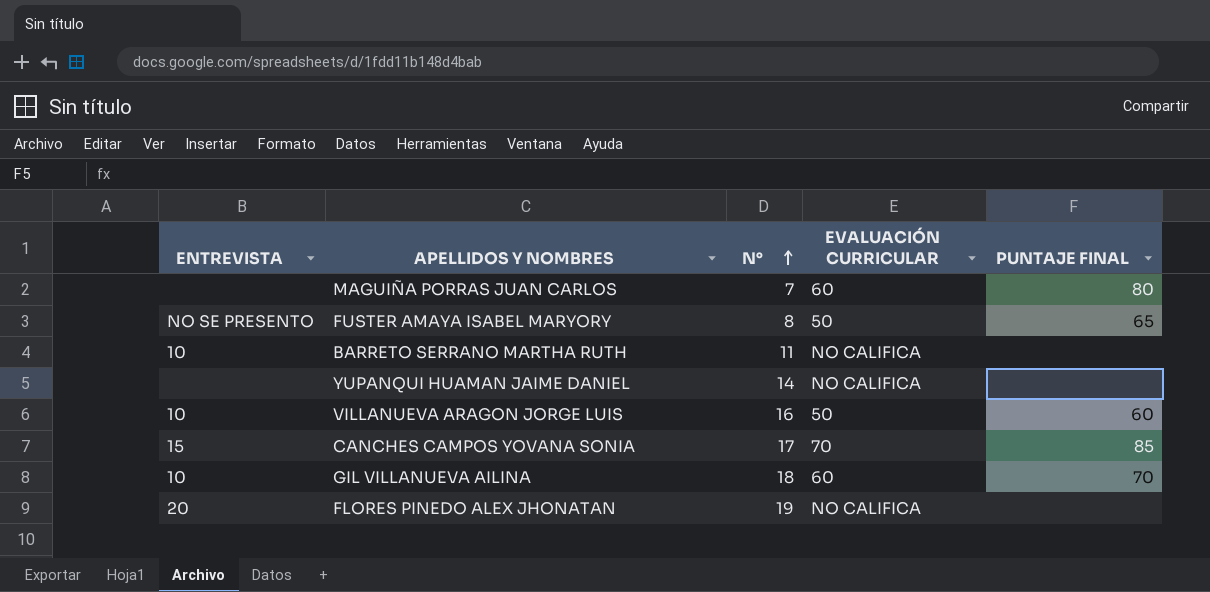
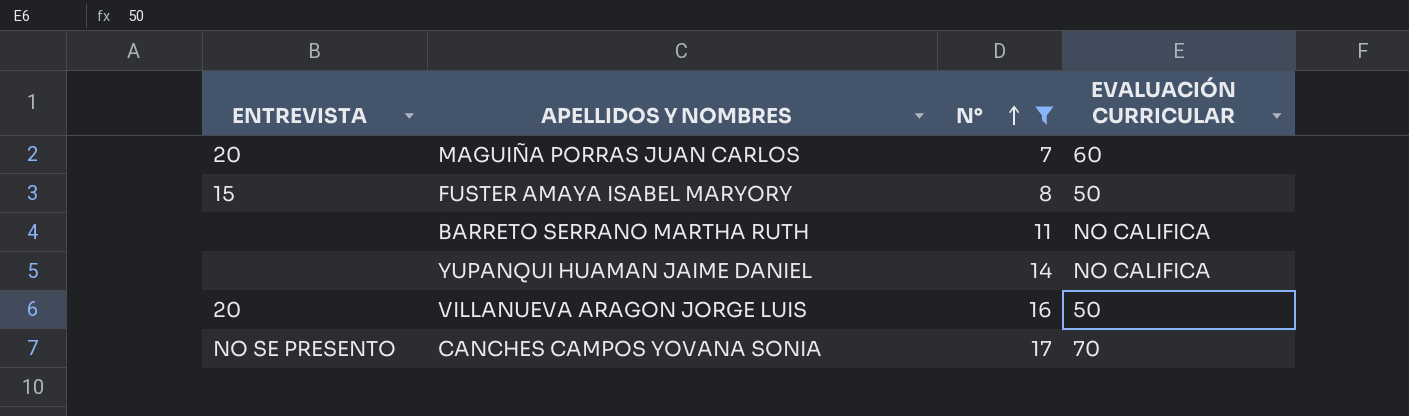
filter: none -> N° <= 17
column PUNTAJE FINAL | position: 5 -> none
MAGUIÑA PORRAS JUAN CARLOS | ENTREVISTA: none -> 20
FUSTER AMAYA ISABEL MARYORY | ENTREVISTA: NO SE PRESENTO -> 15
BARRETO SERRANO MARTHA RUTH | ENTREVISTA: 10 -> none
VILLANUEVA ARAGON JORGE LUIS | ENTREVISTA: 10 -> 20
CANCHES CAMPOS YOVANA SONIA | ENTREVISTA: 15 -> NO SE PRESENTO

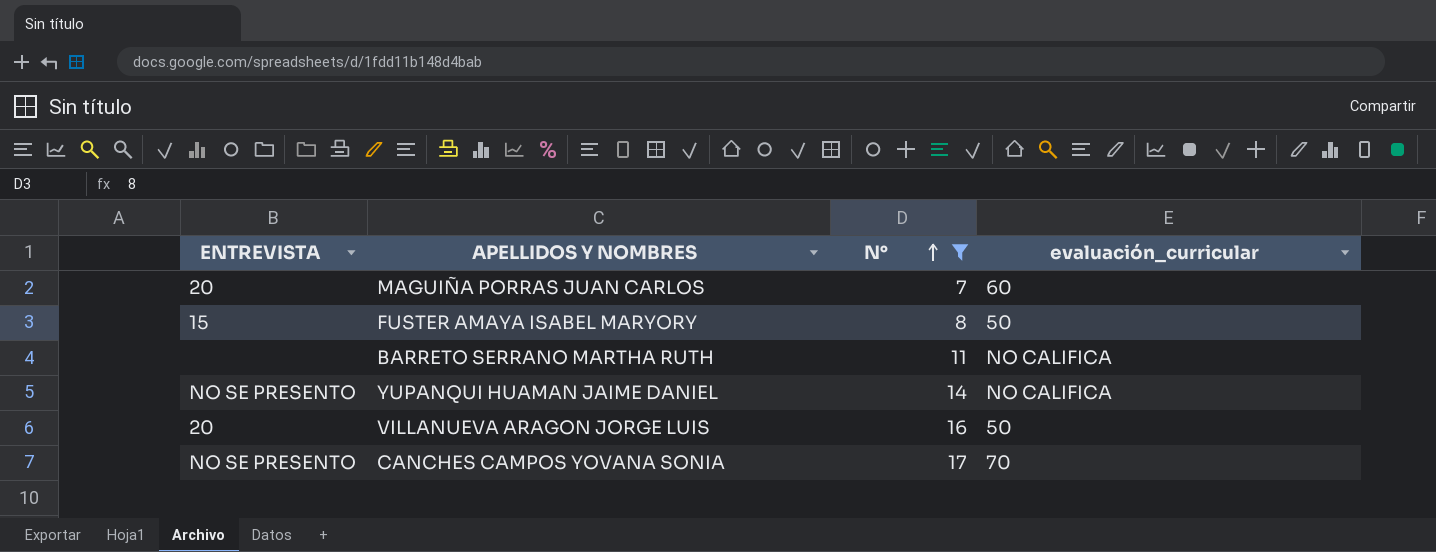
column name: EVALUACIÓN CURRICULAR -> evaluación_curricular
YUPANQUI HUAMAN JAIME DANIEL | ENTREVISTA: none -> NO SE PRESENTO

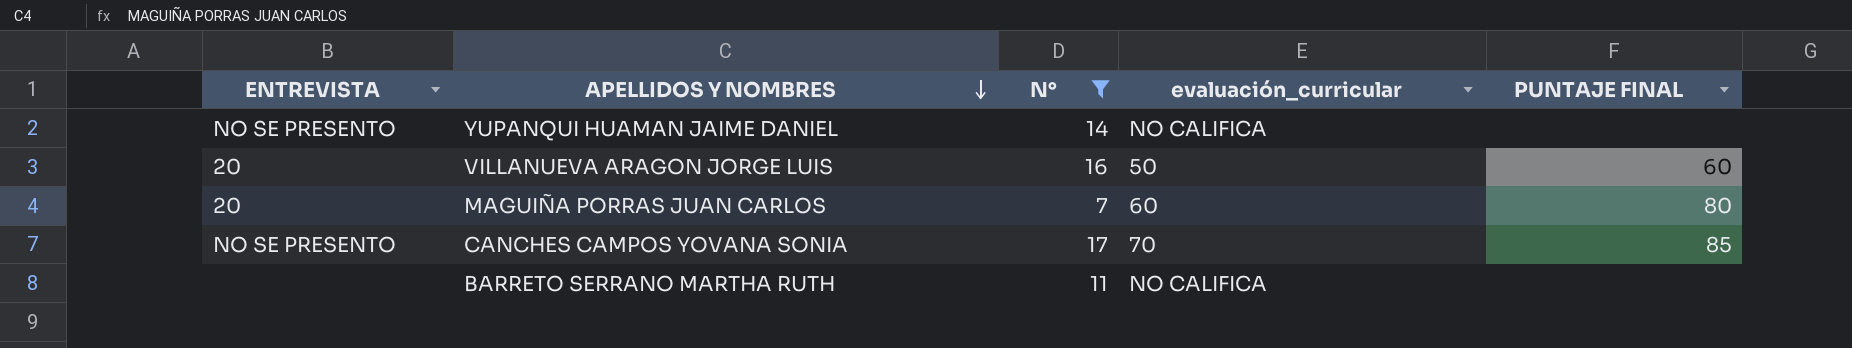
row order: N° ascending -> APELLIDOS Y NOMBRES descending
column PUNTAJE FINAL | position: none -> 5
row FUSTER AMAYA ISABEL MARYORY: 15 | 8 | 50 -> none

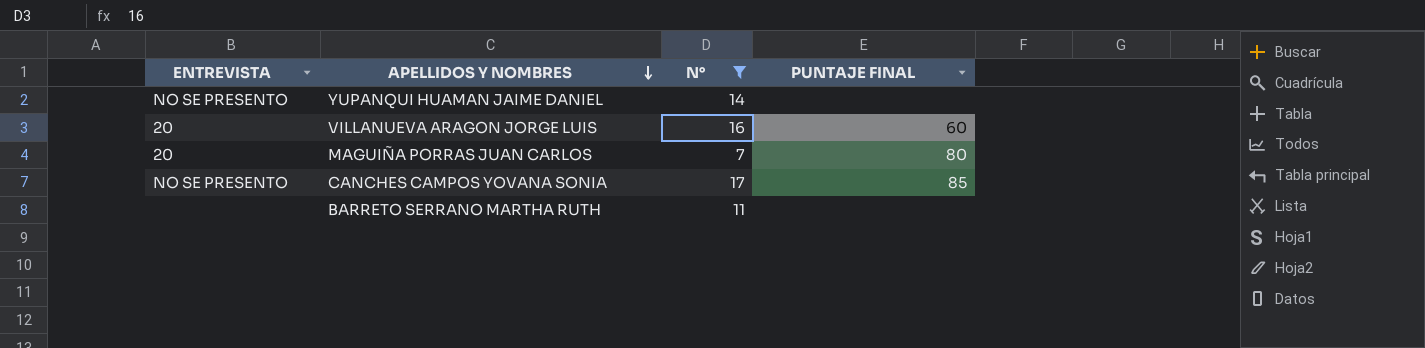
column evaluación_curricular | position: 4 -> none

